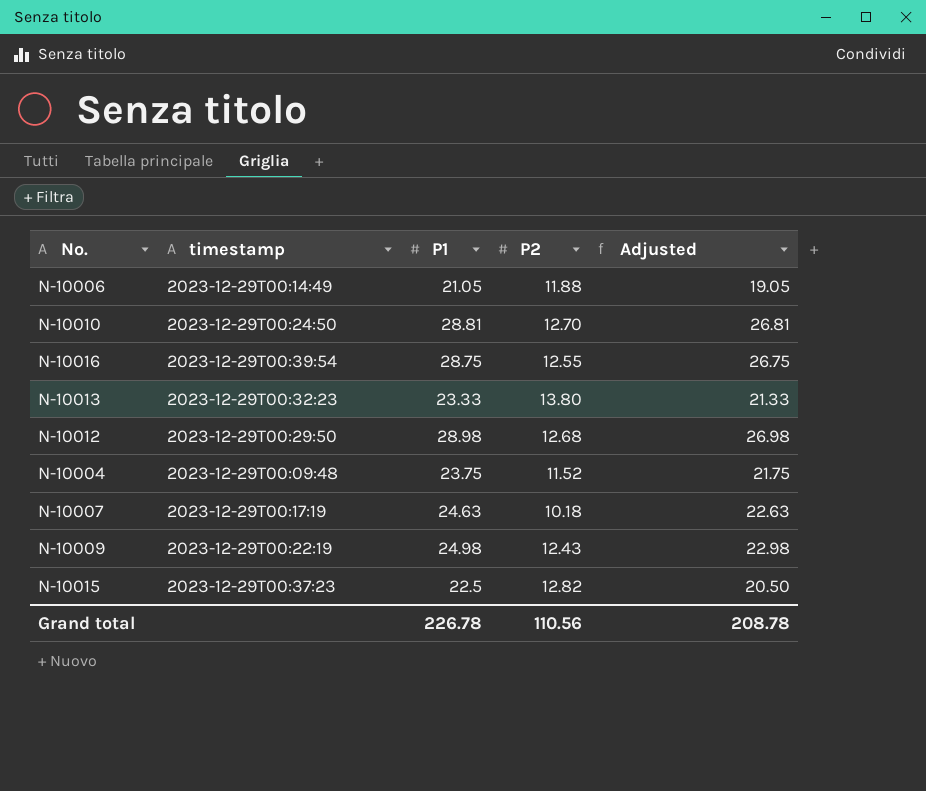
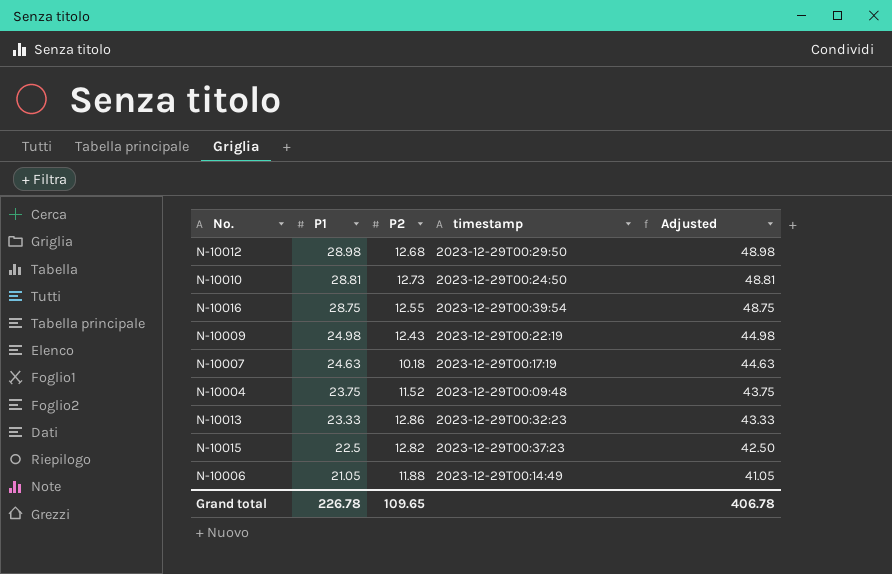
row order: none -> P1 descending
column timestamp | position: 2 -> 4
column Adjusted | formula: [P1] - 2 -> [P1] + 20
N-10010 | P2: 12.70 -> 12.73
N-10013 | P2: 13.80 -> 12.86
Grand total | P2: 110.56 -> 109.65
Grand total | Adjusted: 208.78 -> 406.78

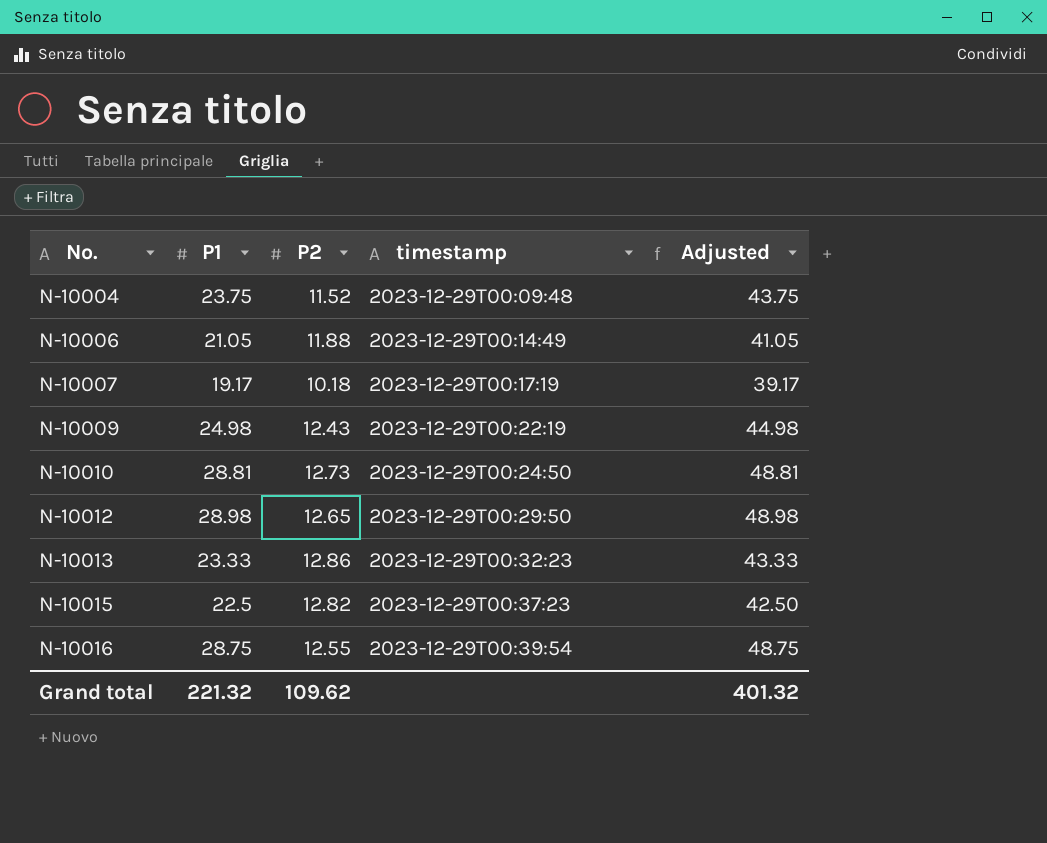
row order: P1 descending -> No. ascending
N-10007 | P1: 24.63 -> 19.17
N-10007 | Adjusted: 44.63 -> 39.17
N-10012 | P2: 12.68 -> 12.65
Grand total | P1: 226.78 -> 221.32
Grand total | P2: 109.65 -> 109.62
Grand total | Adjusted: 406.78 -> 401.32

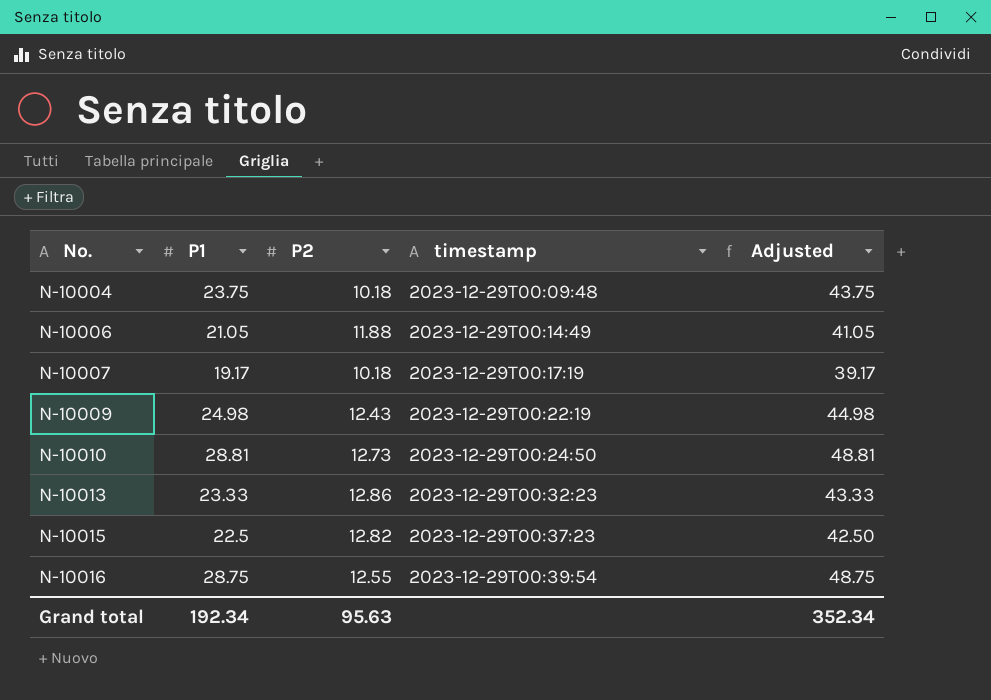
row N-10012: 28.98 | 12.65 | 2023-12-29T00:29:50 | 48.98 -> none
N-10004 | P2: 11.52 -> 10.18
Grand total | P1: 221.32 -> 192.34
Grand total | P2: 109.62 -> 95.63
Grand total | Adjusted: 401.32 -> 352.34

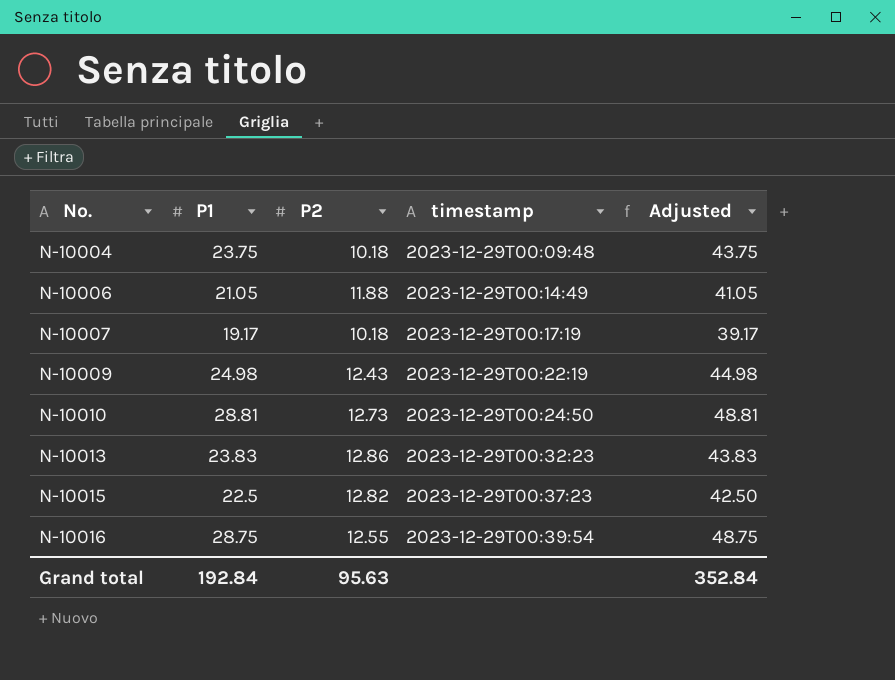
N-10013 | P1: 23.33 -> 23.83
N-10013 | Adjusted: 43.33 -> 43.83
Grand total | P1: 192.34 -> 192.84
Grand total | Adjusted: 352.34 -> 352.84

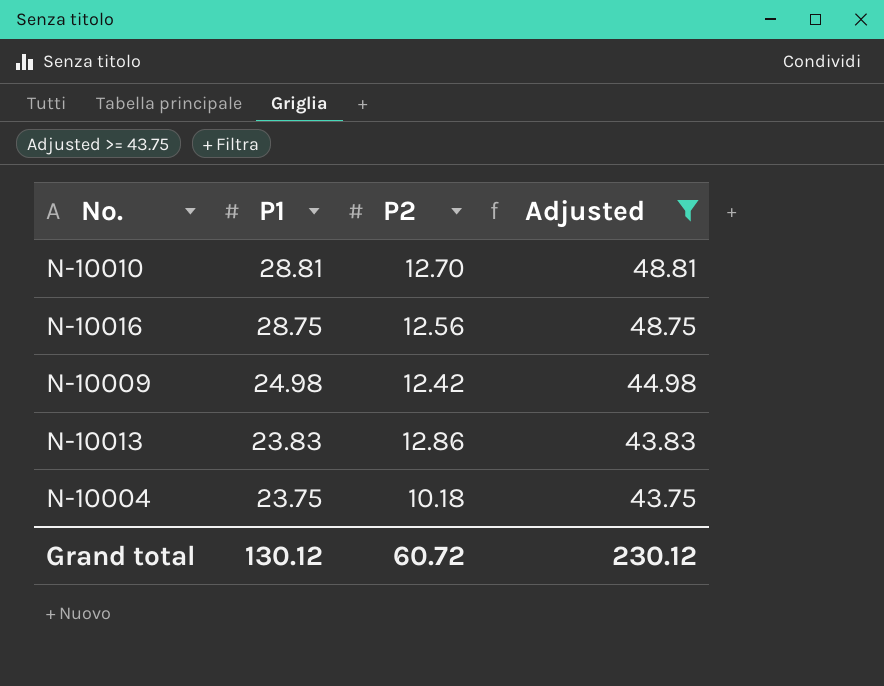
filter: none -> Adjusted >= 43.75
row order: No. ascending -> P1 descending
column timestamp | position: 4 -> none
N-10010 | P2: 12.73 -> 12.70
N-10016 | P2: 12.55 -> 12.56
N-10009 | P2: 12.43 -> 12.42
Grand total | P1: 192.84 -> 130.12
Grand total | P2: 95.63 -> 60.72
Grand total | Adjusted: 352.84 -> 230.12

